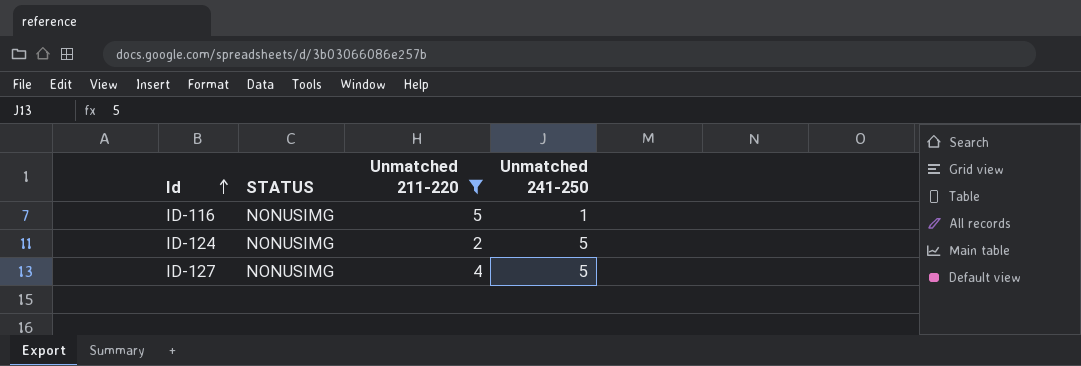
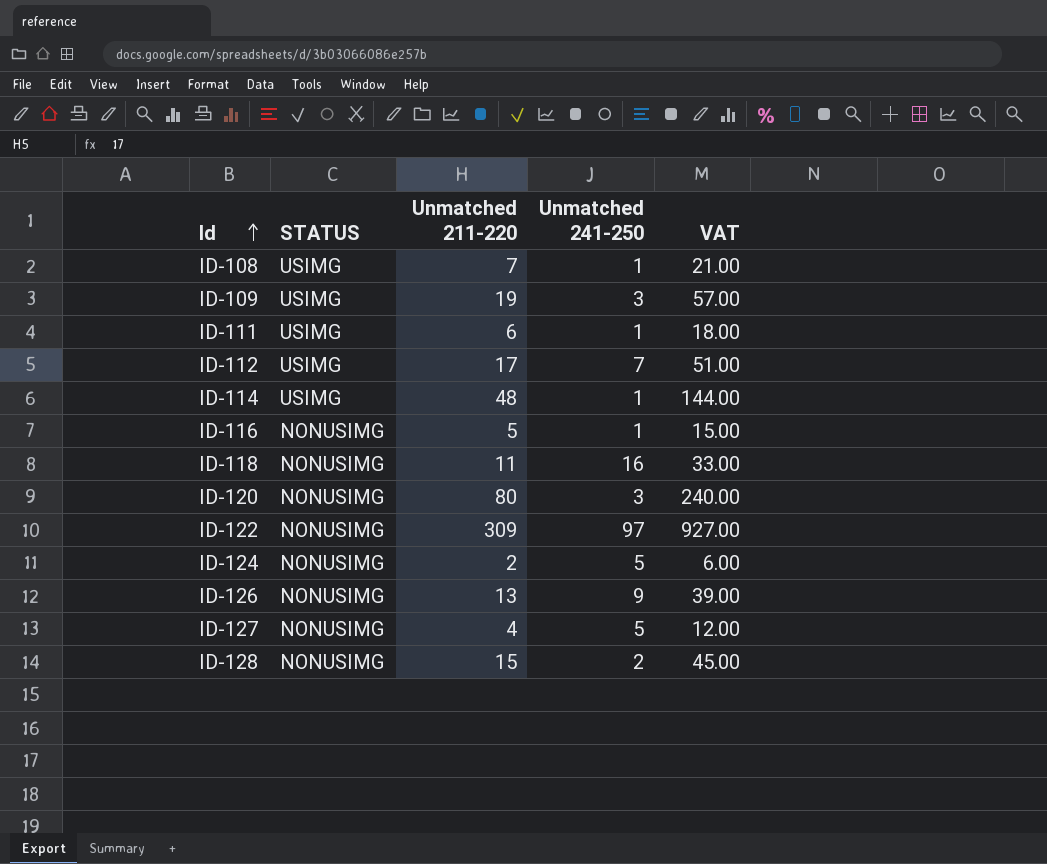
filter: Unmatched 211-220 <= 5 -> none
column VAT | formula: none -> [Unmatched 211-220] * 3

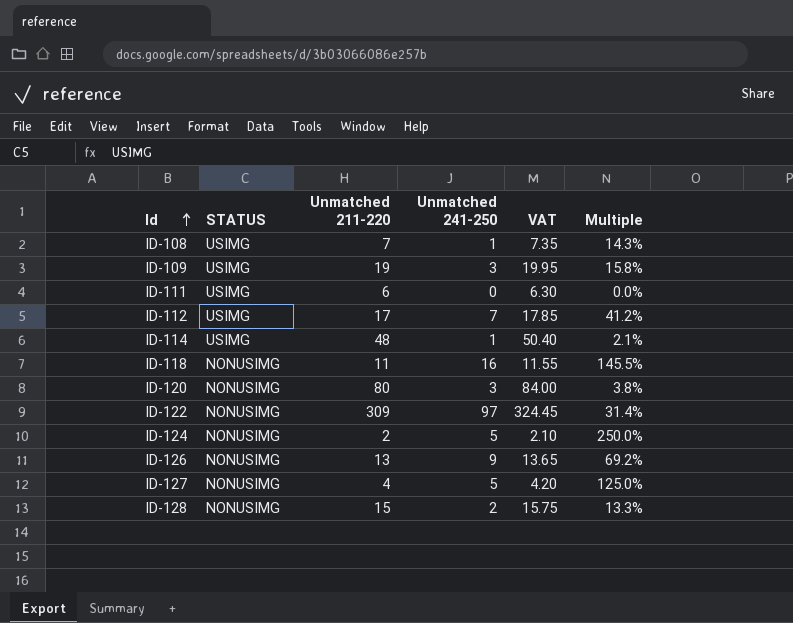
column VAT | formula: [Unmatched 211-220] * 3 -> [Unmatched 211-220] * 1.05
column Multiple | formula: none -> [Unmatched 241-250] / [Unmatched 211-220]
row ID-116: NONUSIMG | 5 | 1 | 15.00 -> none
ID-111 | Unmatched 241-250: 1 -> 0

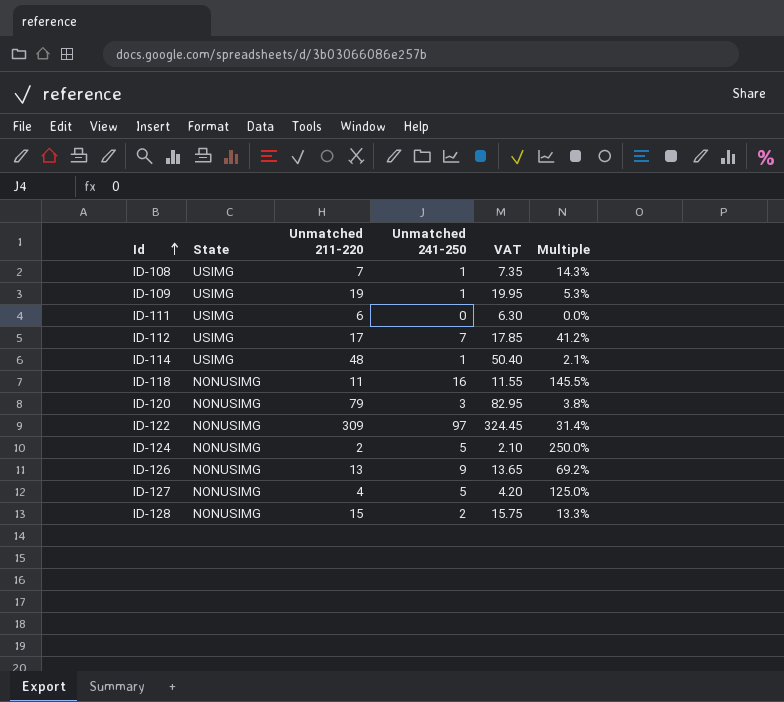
column name: STATUS -> State
ID-109 | Unmatched 241-250: 3 -> 1
ID-109 | Multiple: 15.8% -> 5.3%
ID-120 | Unmatched 211-220: 80 -> 79
ID-120 | VAT: 84.00 -> 82.95

